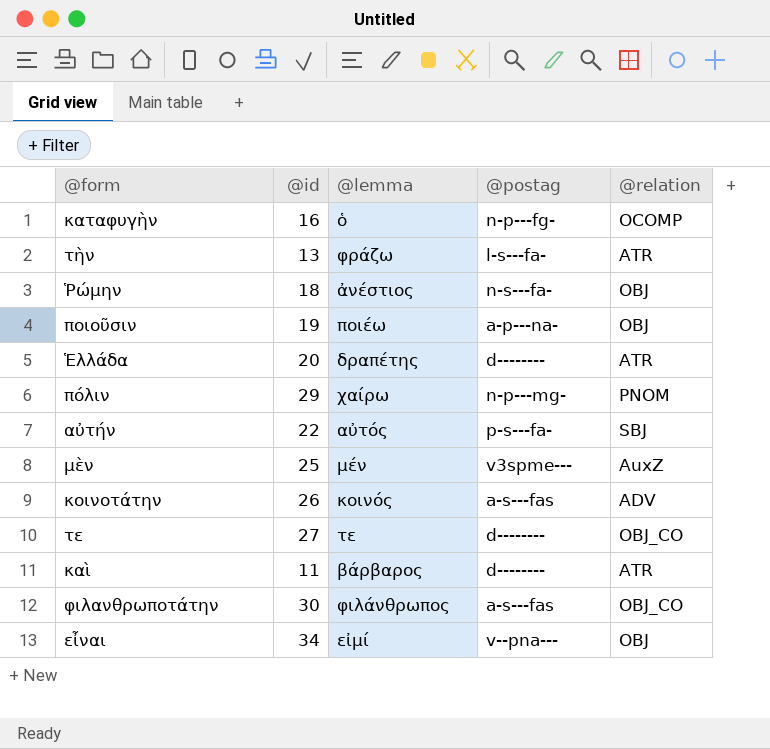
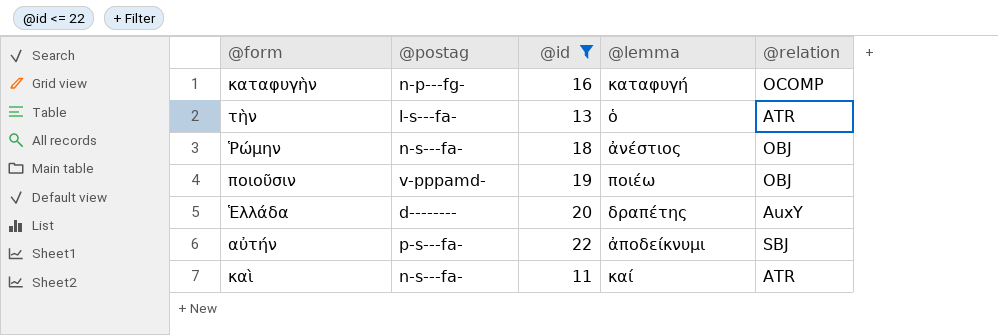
filter: none -> @id <= 22
column @postag | position: 4 -> 2
καταφυγὴν | @lemma: ὁ -> καταφυγή
τὴν | @lemma: φράζω -> ὁ
ποιοῦσιν | @postag: a-p---na- -> v-pppamd-
Ἑλλάδα | @relation: ATR -> AuxY
αὐτήν | @lemma: αὐτός -> ἀποδείκνυμι
καὶ | @postag: d-------- -> n-s---fa-
καὶ | @lemma: βάρβαρος -> καί

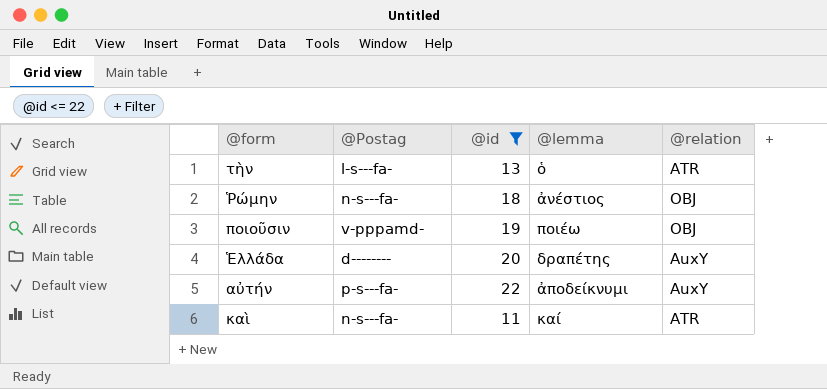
column name: @postag -> @Postag
row καταφυγὴν: n-p---fg- | 16 | καταφυγή | OCOMP -> none
αὐτήν | @relation: SBJ -> AuxY

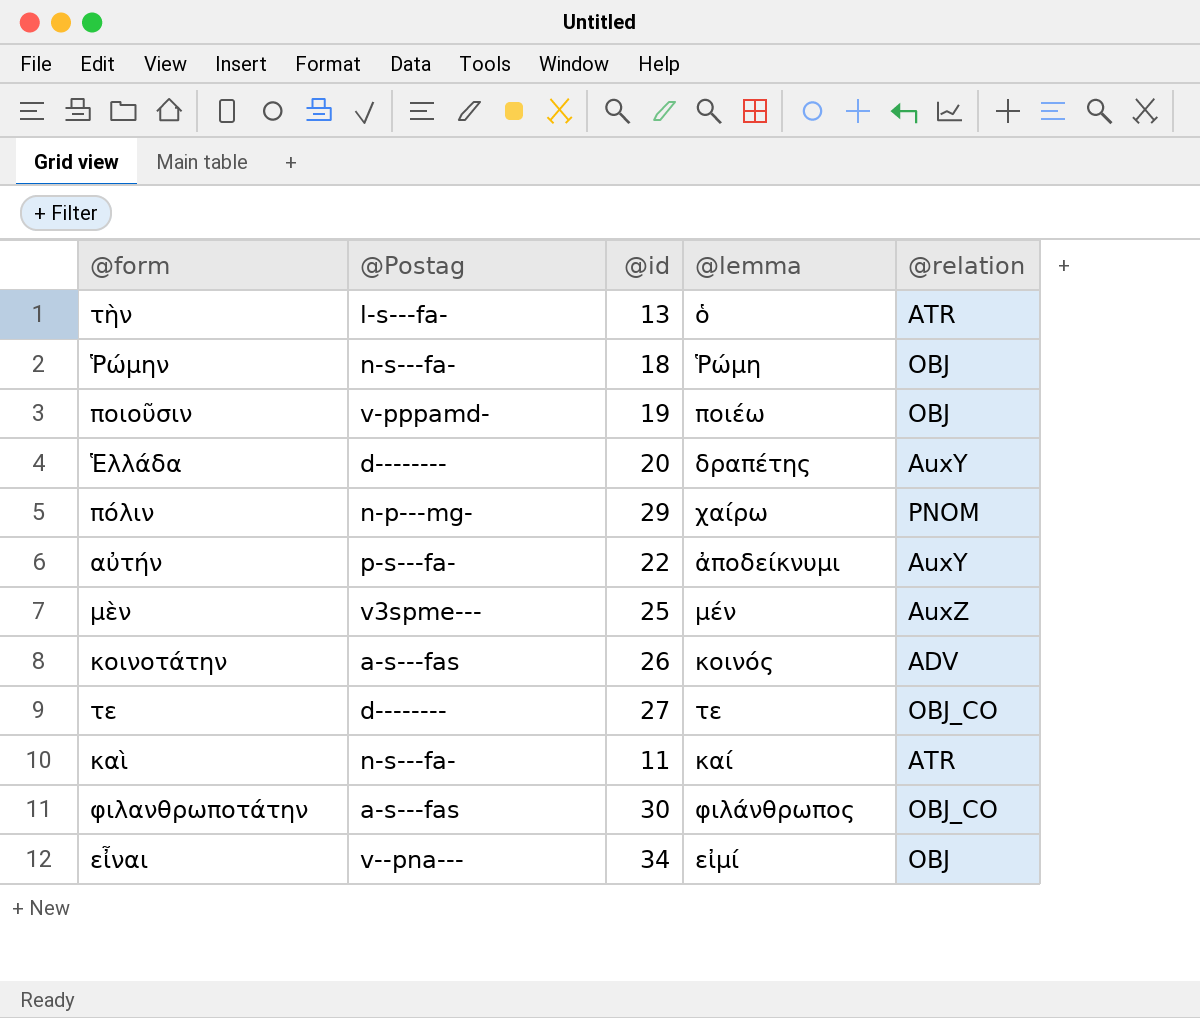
filter: @id <= 22 -> none
Ῥώμην | @lemma: ἀνέστιος -> Ῥώμη

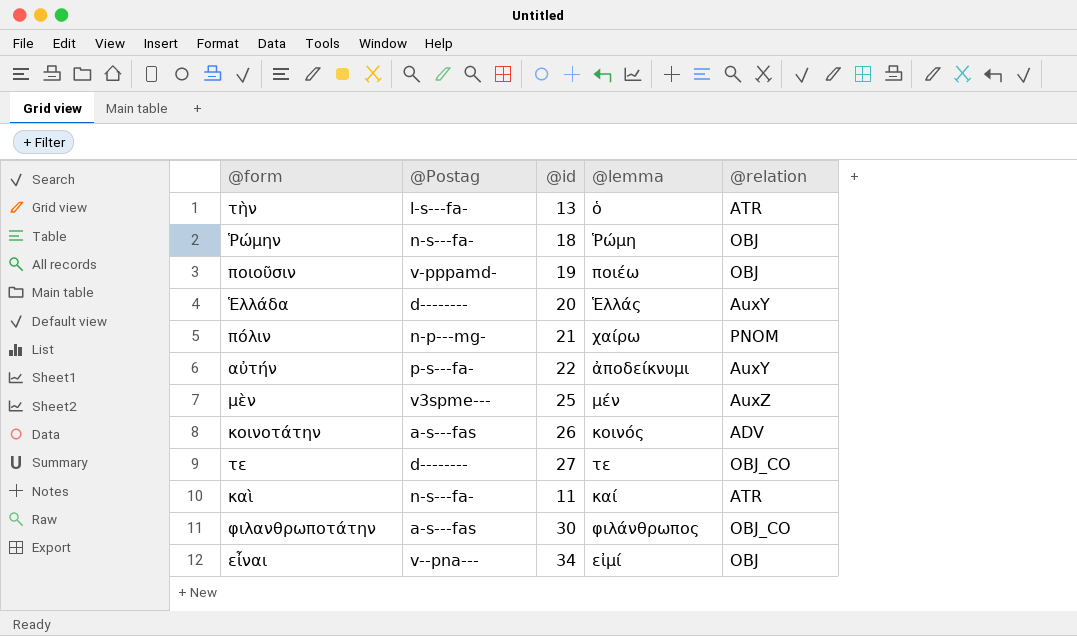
Ἑλλάδα | @lemma: δραπέτης -> Ἑλλάς
πόλιν | @id: 29 -> 21

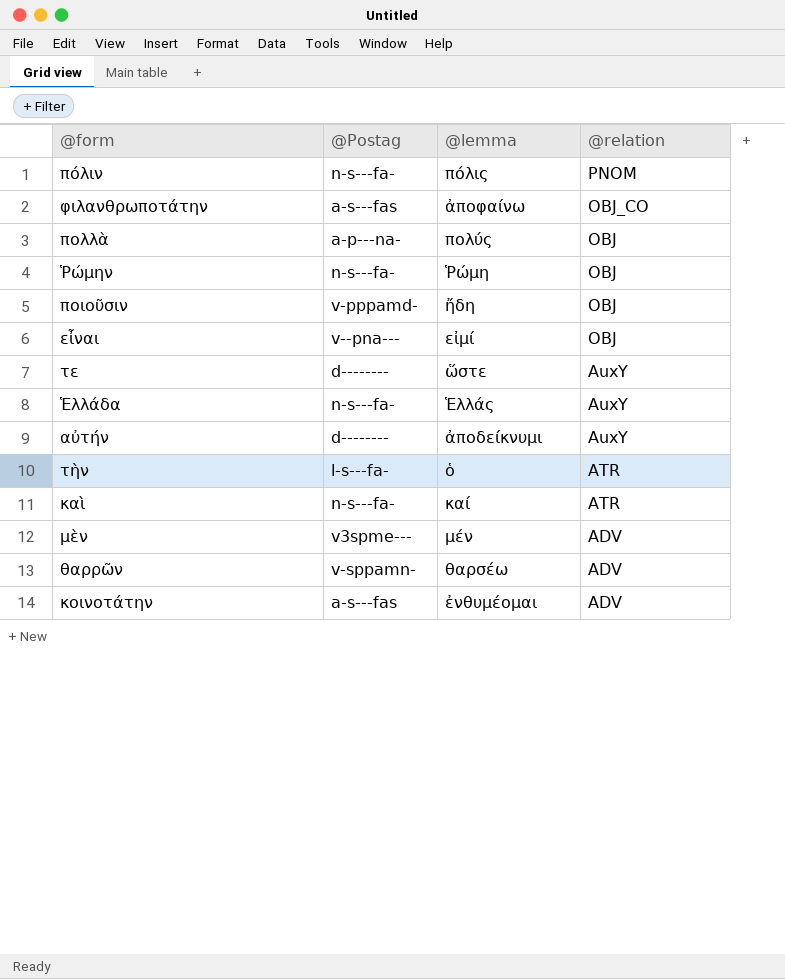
row order: none -> @relation descending
column @id | position: 3 -> none
πόλιν | @Postag: n-p---mg- -> n-s---fa-
πόλιν | @lemma: χαίρω -> πόλις
φιλανθρωποτάτην | @lemma: φιλάνθρωπος -> ἀποφαίνω
row πολλὰ: none -> a-p---na- | πολύς | OBJ
ποιοῦσιν | @lemma: ποιέω -> ἤδη
τε | @lemma: τε -> ὥστε
τε | @relation: OBJ_CO -> AuxY
Ἑλλάδα | @Postag: d-------- -> n-s---fa-
αὐτήν | @Postag: p-s---fa- -> d--------
μὲν | @relation: AuxZ -> ADV
row θαρρῶν: none -> v-sppamn- | θαρσέω | ADV
κοινοτάτην | @lemma: κοινός -> ἐνθυμέομαι

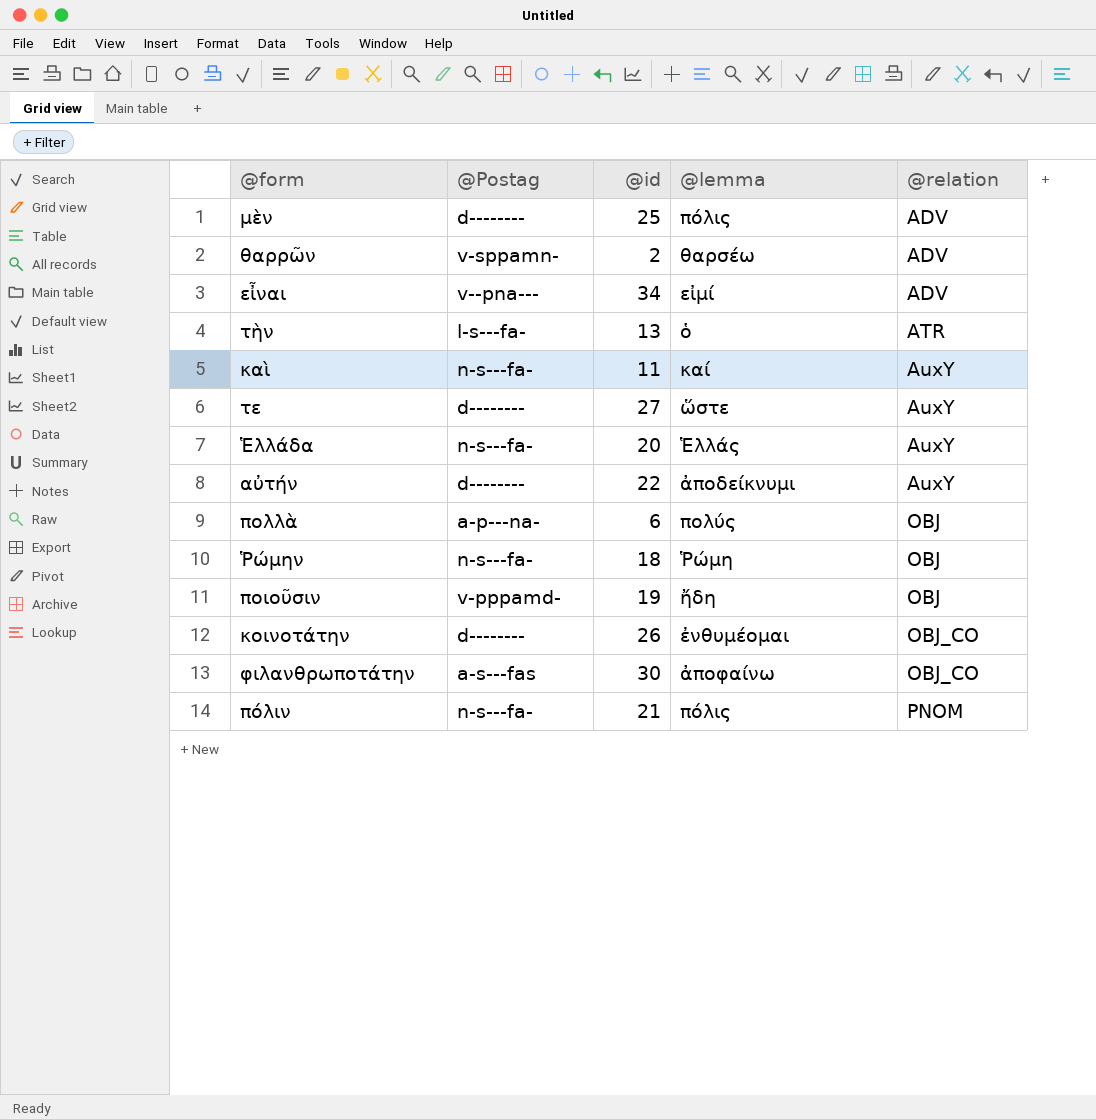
row order: @relation descending -> @relation ascending
column @id | position: none -> 3
μὲν | @Postag: v3spme--- -> d--------
μὲν | @lemma: μέν -> πόλις
εἶναι | @relation: OBJ -> ADV
καὶ | @relation: ATR -> AuxY
κοινοτάτην | @Postag: a-s---fas -> d--------
κοινοτάτην | @relation: ADV -> OBJ_CO

